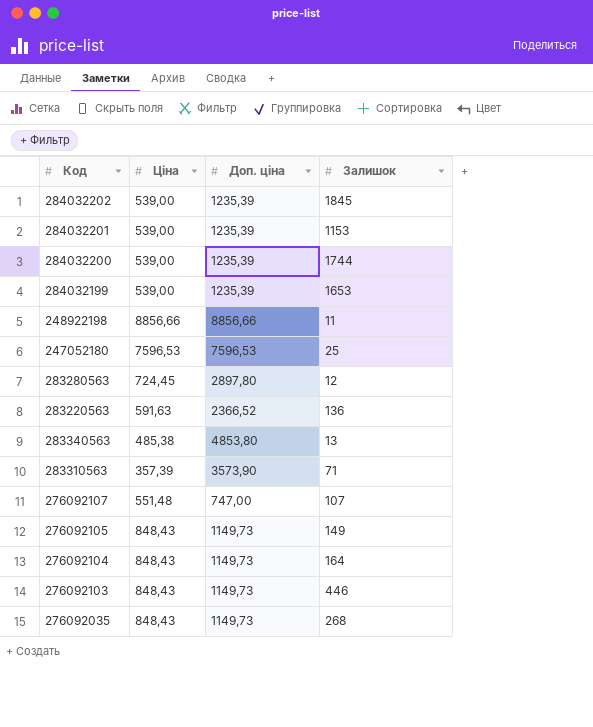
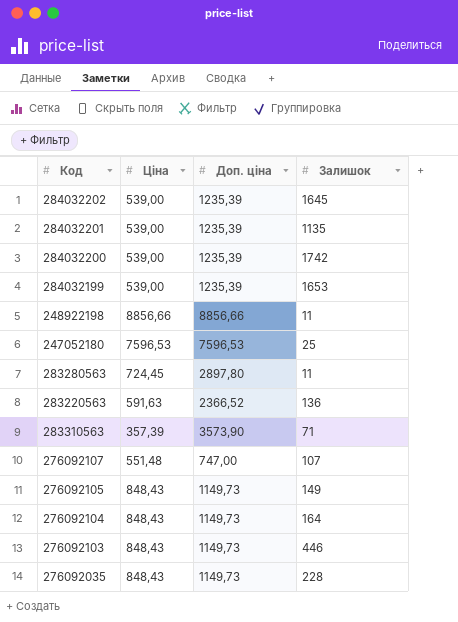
row 283340563: 485,38 | 4853,80 | 13 -> none
284032202 | Залишок: 1845 -> 1645
284032201 | Залишок: 1153 -> 1135
284032200 | Залишок: 1744 -> 1742
283280563 | Залишок: 12 -> 11
276092035 | Залишок: 268 -> 228

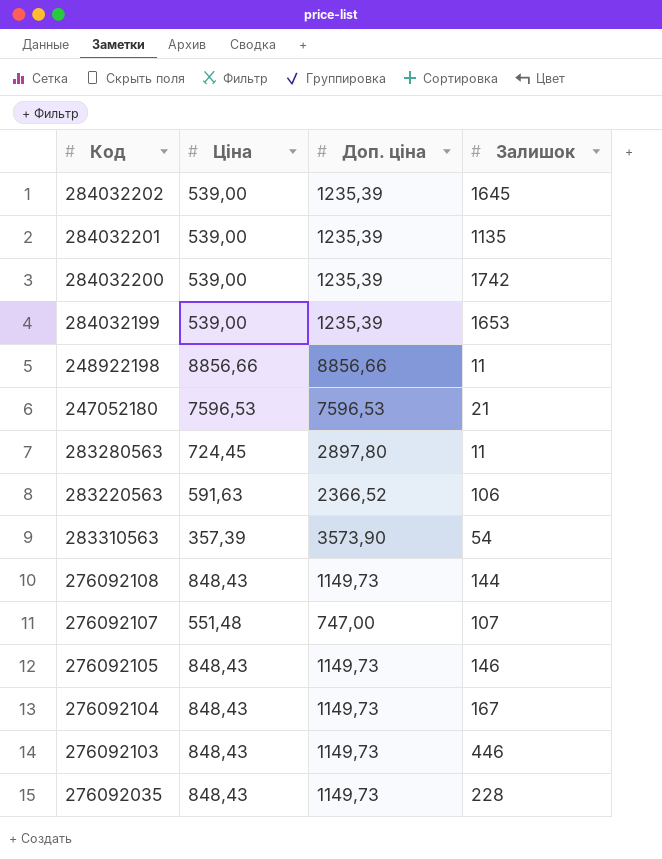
247052180 | Залишок: 25 -> 21
283220563 | Залишок: 136 -> 106
283310563 | Залишок: 71 -> 54
row 276092108: none -> 848,43 | 1149,73 | 144
276092105 | Залишок: 149 -> 146
276092104 | Залишок: 164 -> 167

